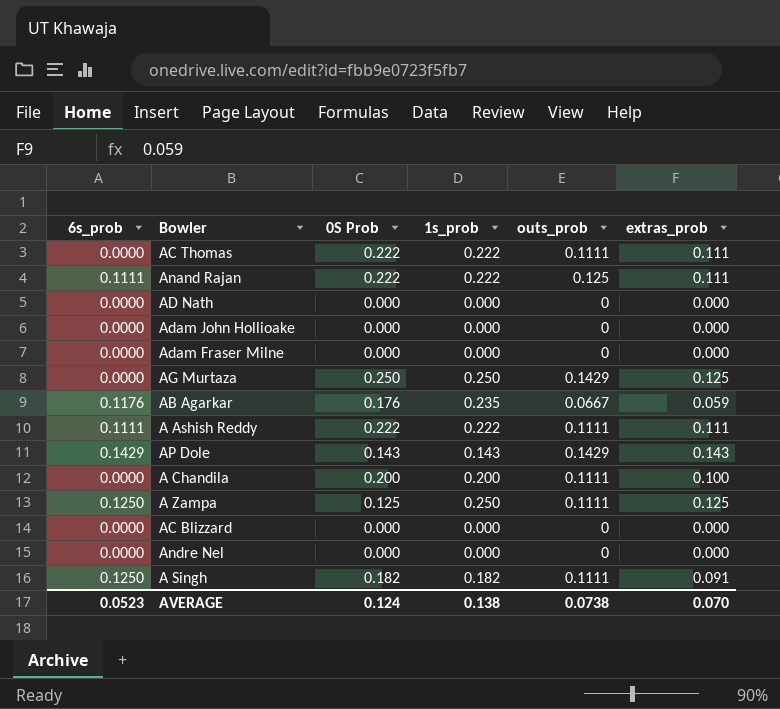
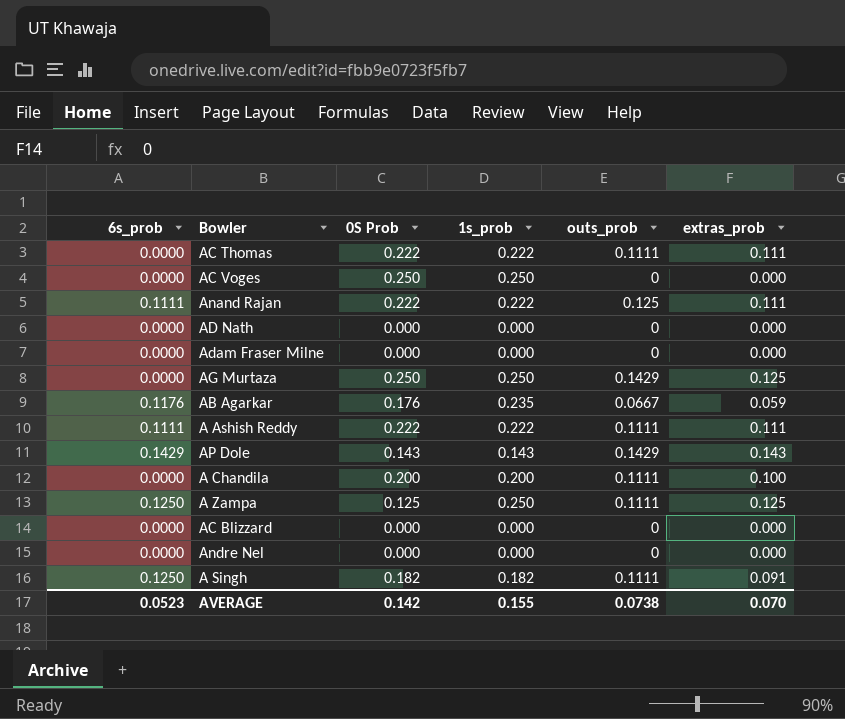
row Adam John Hollioake: 0.0000 | 0.000 | 0.000 | 0 | 0.000 -> none
row AC Voges: none -> 0.0000 | 0.250 | 0.250 | 0 | 0.000
AVERAGE | 0S Prob: 0.124 -> 0.142
AVERAGE | 1s_prob: 0.138 -> 0.155

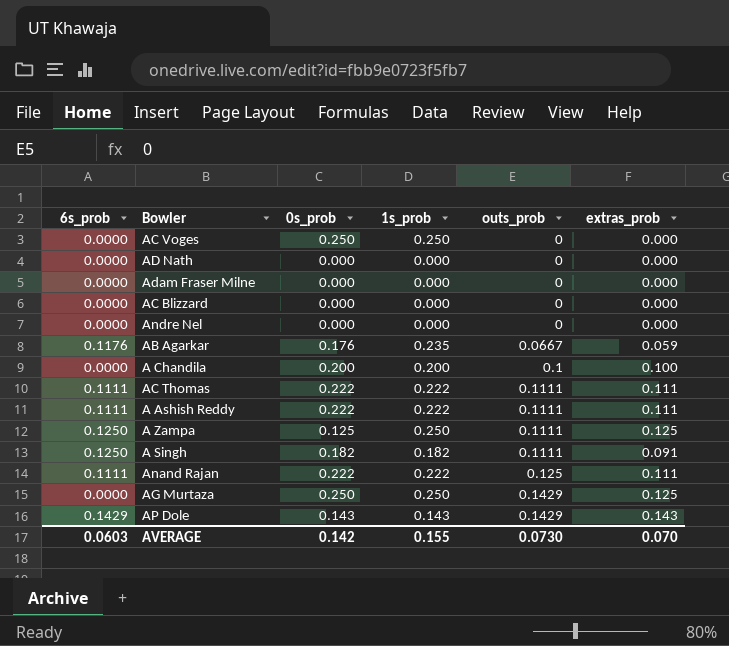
row order: none -> outs_prob ascending
column name: 0S Prob -> 0s_prob
A Chandila | outs_prob: 0.1111 -> 0.1
AC Thomas | 6s_prob: 0.0000 -> 0.1111
AVERAGE | 6s_prob: 0.0523 -> 0.0603
AVERAGE | outs_prob: 0.0738 -> 0.0730

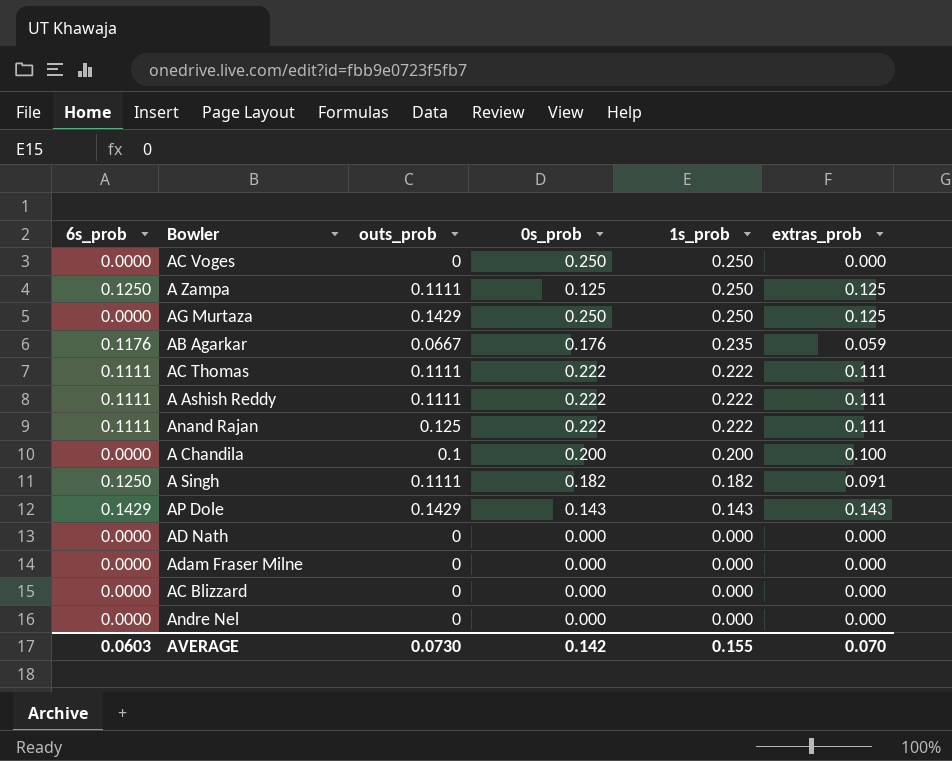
row order: outs_prob ascending -> 1s_prob descending
column outs_prob | position: 5 -> 3

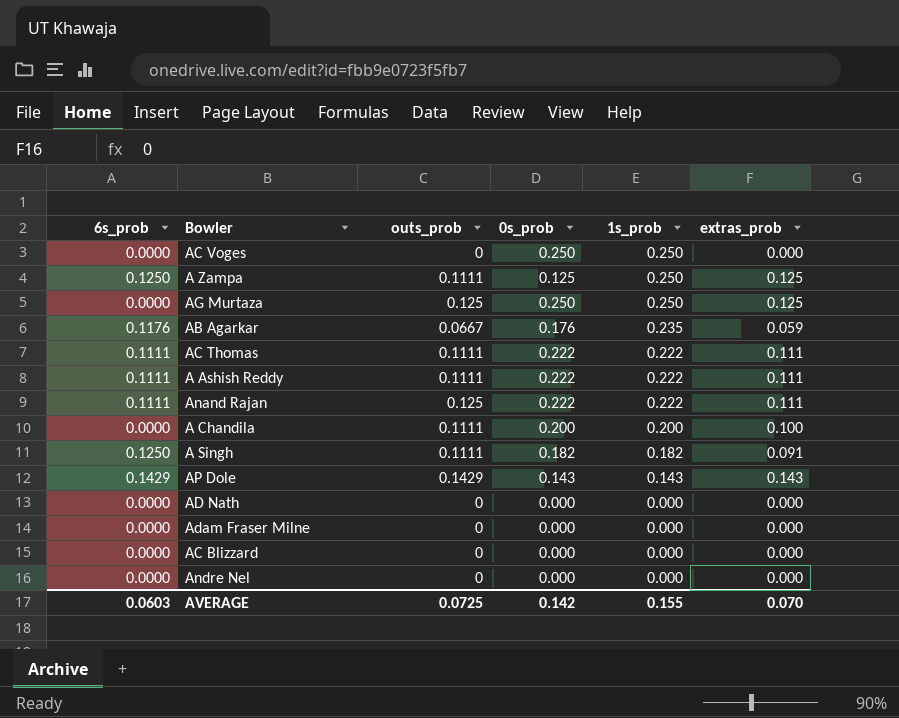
AG Murtaza | outs_prob: 0.1429 -> 0.125
A Chandila | outs_prob: 0.1 -> 0.1111
AVERAGE | outs_prob: 0.0730 -> 0.0725

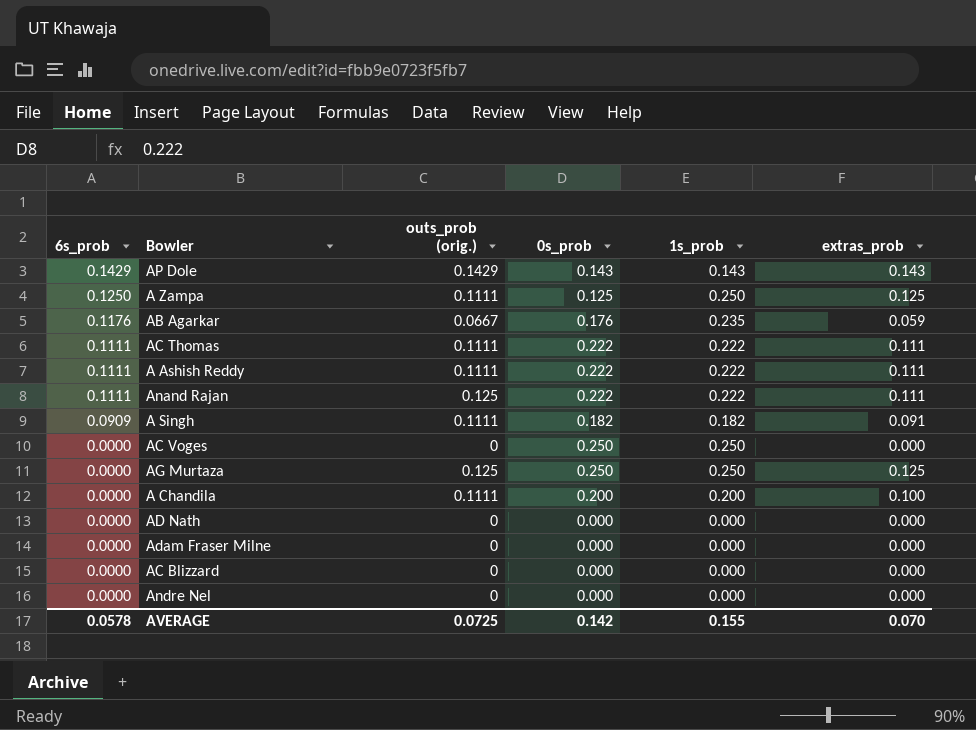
row order: 1s_prob descending -> 6s_prob descending
column name: outs_prob -> outs_prob (orig.)
A Singh | 6s_prob: 0.1250 -> 0.0909
AVERAGE | 6s_prob: 0.0603 -> 0.0578

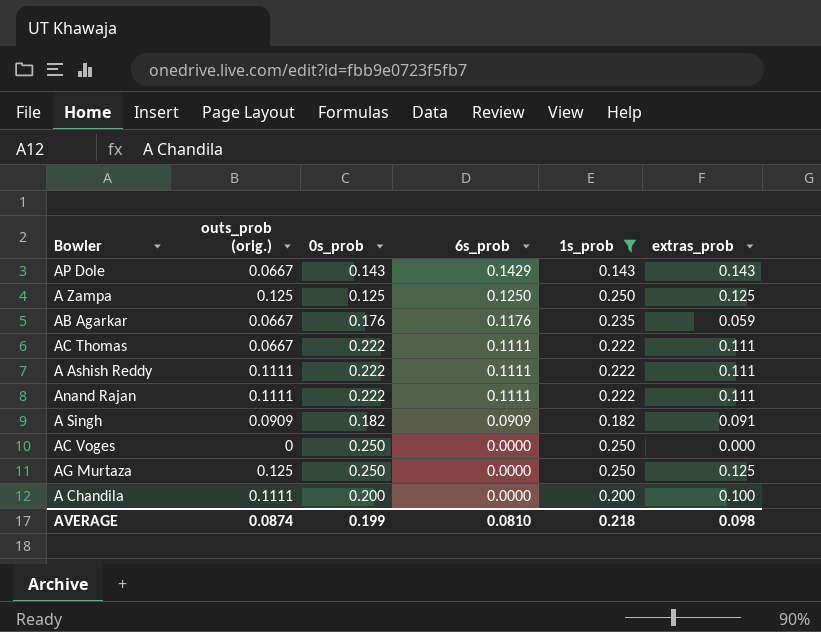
filter: none -> 1s_prob != 0.000
column 6s_prob | position: 1 -> 4
AP Dole | outs_prob (orig.): 0.1429 -> 0.0667
A Zampa | outs_prob (orig.): 0.1111 -> 0.125
AC Thomas | outs_prob (orig.): 0.1111 -> 0.0667
Anand Rajan | outs_prob (orig.): 0.125 -> 0.1111
A Singh | outs_prob (orig.): 0.1111 -> 0.0909
AVERAGE | outs_prob (orig.): 0.0725 -> 0.0874
AVERAGE | 0s_prob: 0.142 -> 0.199
AVERAGE | 6s_prob: 0.0578 -> 0.0810
AVERAGE | 1s_prob: 0.155 -> 0.218
AVERAGE | extras_prob: 0.070 -> 0.098

